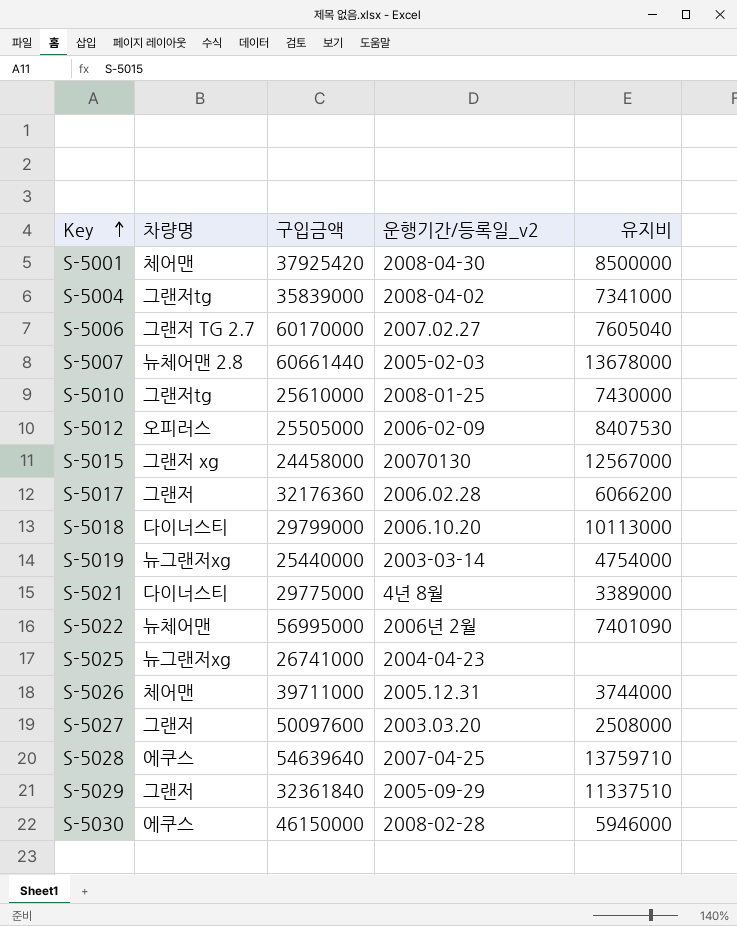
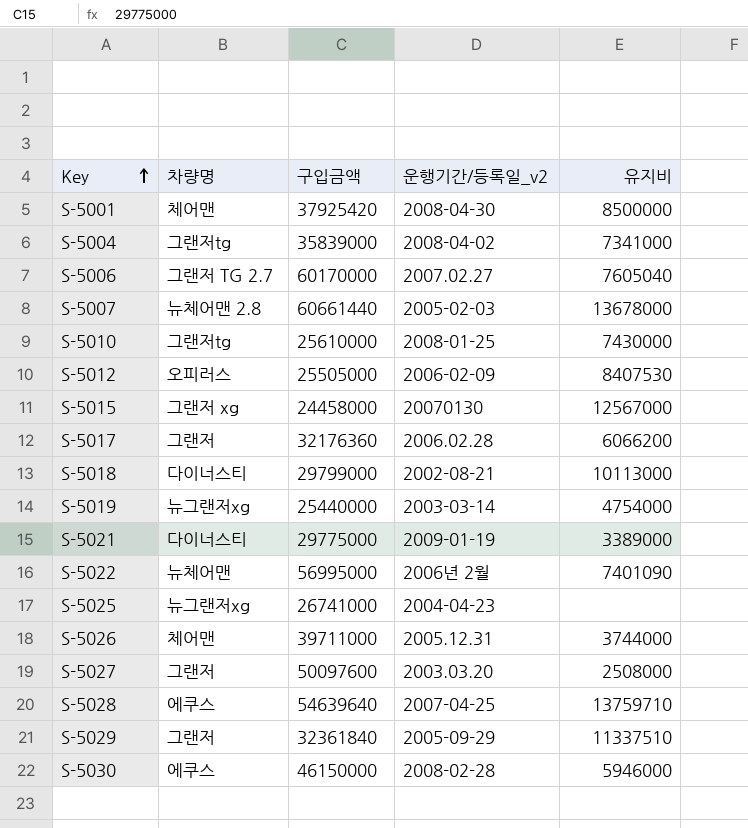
S-5018 | 운행기간/등록일_v2: 2006.10.20 -> 2002-08-21
S-5021 | 운행기간/등록일_v2: 4년 8월 -> 2009-01-19

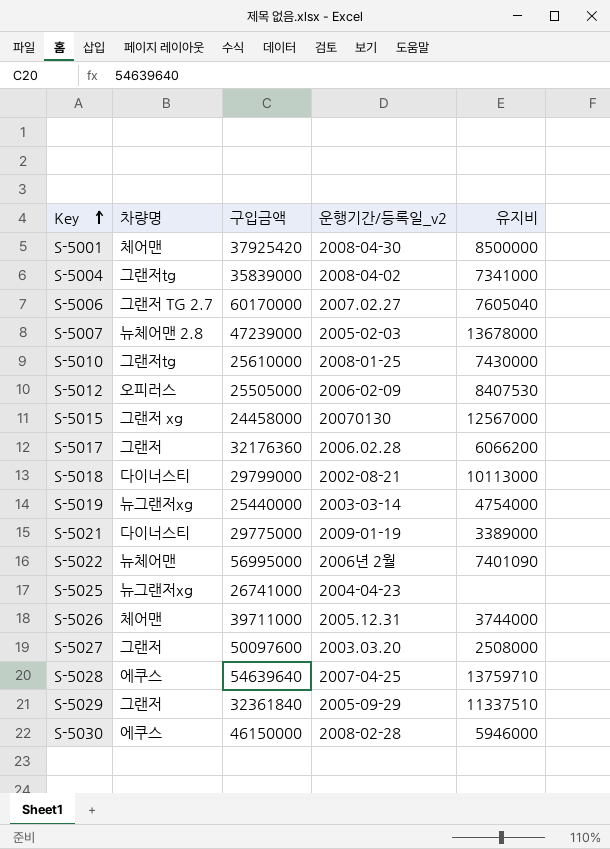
S-5007 | 구입금액: 60661440 -> 47239000

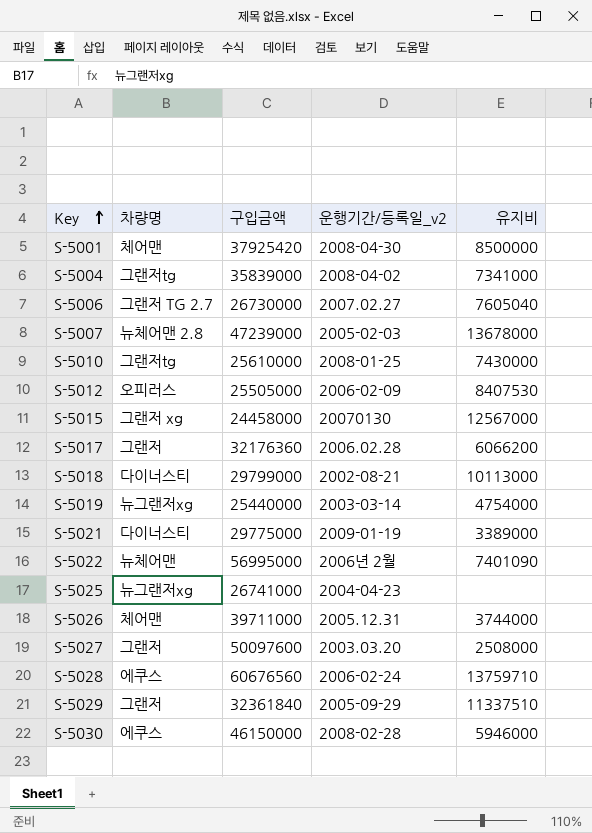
S-5006 | 구입금액: 60170000 -> 26730000
S-5028 | 구입금액: 54639640 -> 60676560
S-5028 | 운행기간/등록일_v2: 2007-04-25 -> 2006-02-24

